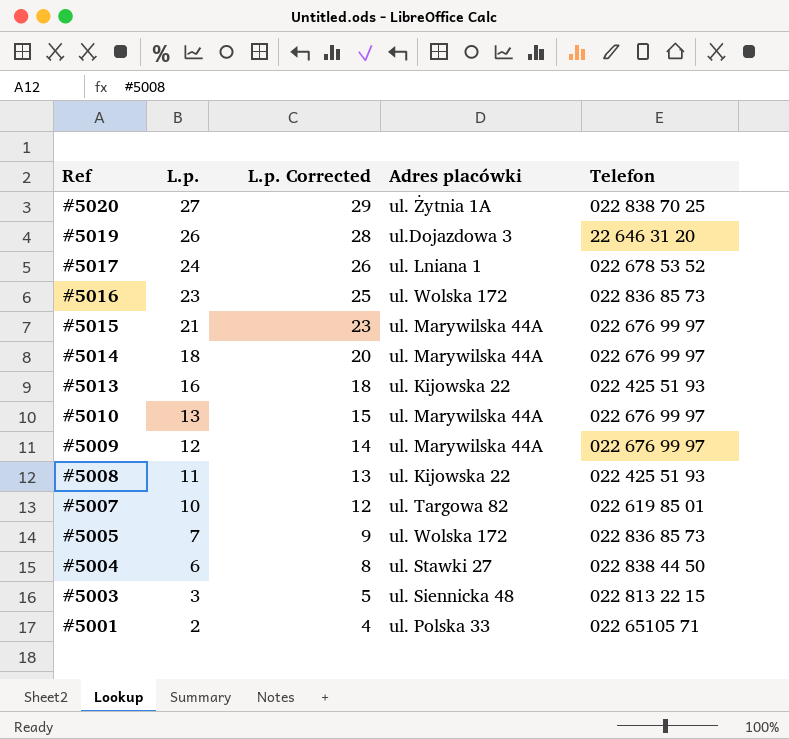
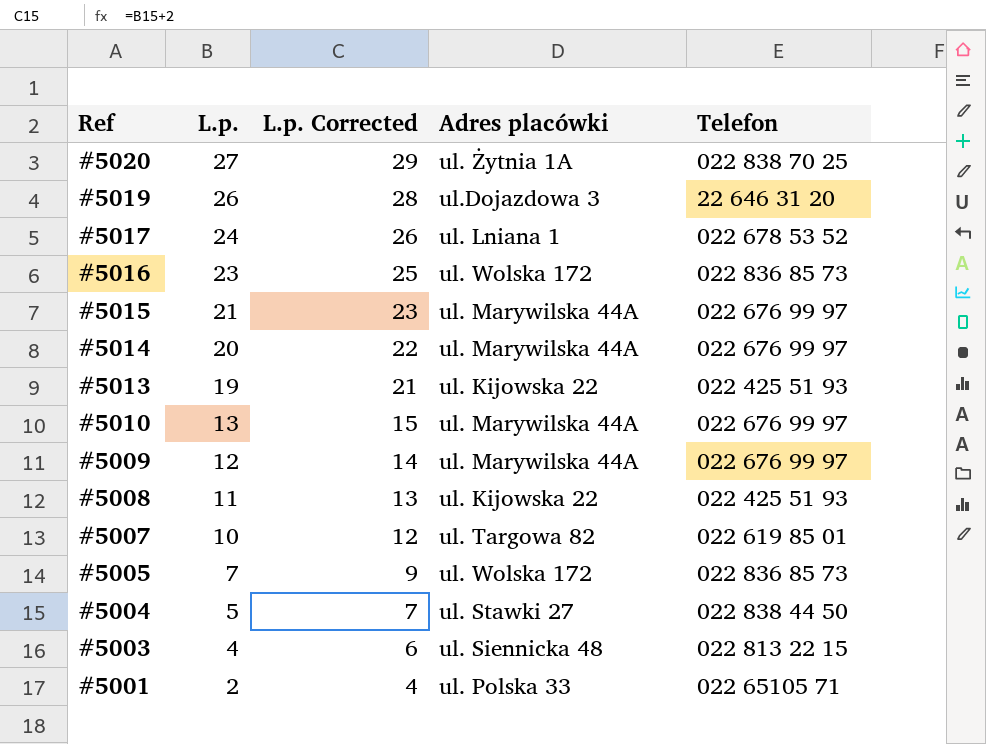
#5014 | L.p.: 18 -> 20
#5014 | L.p. Corrected: 20 -> 22
#5013 | L.p.: 16 -> 19
#5013 | L.p. Corrected: 18 -> 21
#5004 | L.p.: 6 -> 5
#5004 | L.p. Corrected: 8 -> 7
#5003 | L.p.: 3 -> 4
#5003 | L.p. Corrected: 5 -> 6

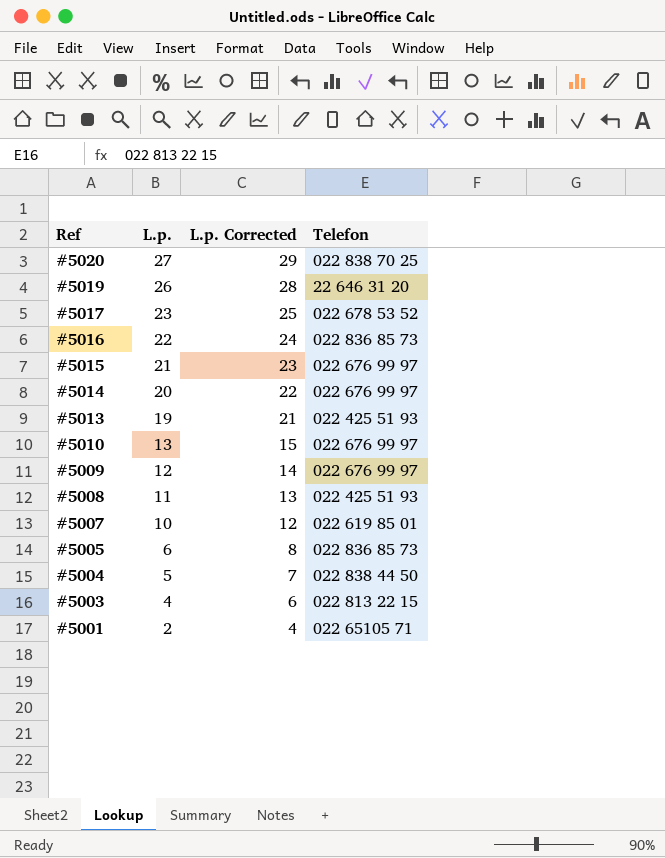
column Adres placówki | position: 4 -> none
#5017 | L.p.: 24 -> 23
#5017 | L.p. Corrected: 26 -> 25
#5016 | L.p.: 23 -> 22
#5016 | L.p. Corrected: 25 -> 24
#5005 | L.p.: 7 -> 6
#5005 | L.p. Corrected: 9 -> 8

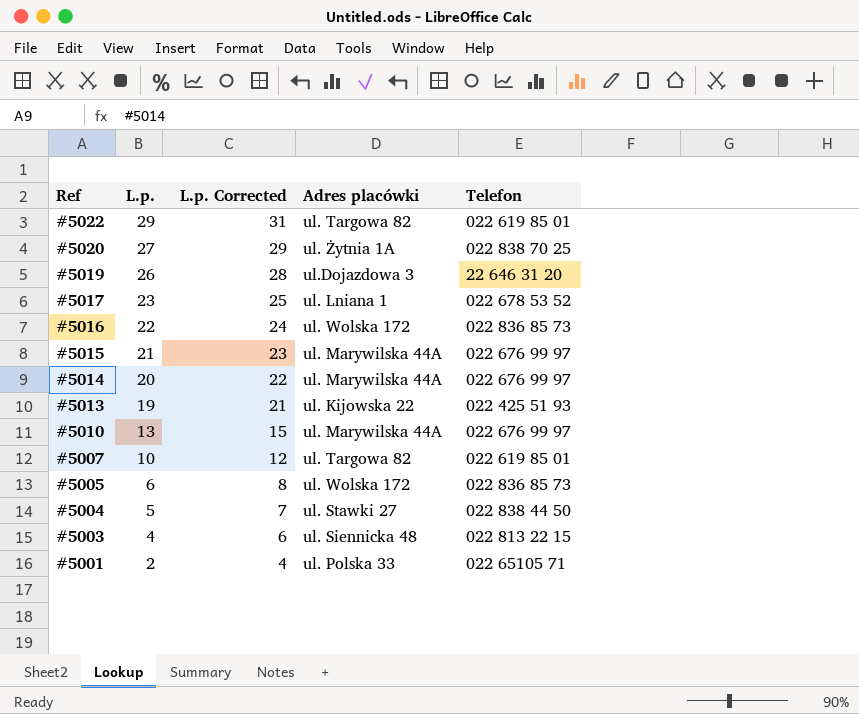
column Adres placówki | position: none -> 4
row #5009: 12 | 14 | 022 676 99 97 -> none
row #5008: 11 | 13 | 022 425 51 93 -> none
row #5022: none -> 29 | 31 | ul. Targowa 82 | 022 619 85 01

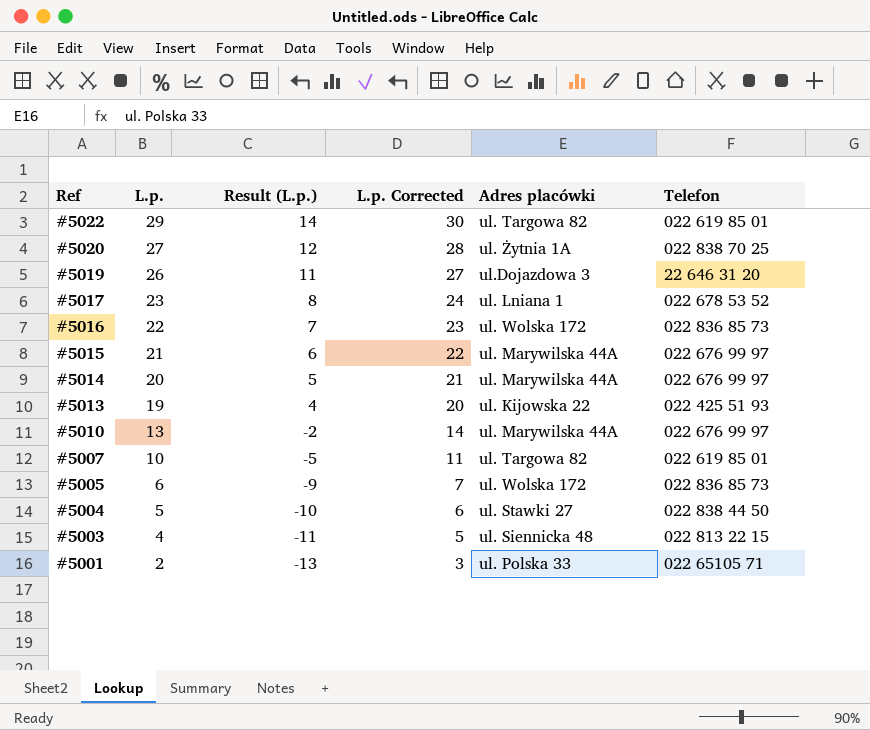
column Result (L.p.) | formula: none -> [L.p.] - 15
column L.p. Corrected | formula: [L.p.] + 2 -> [L.p.] + 1

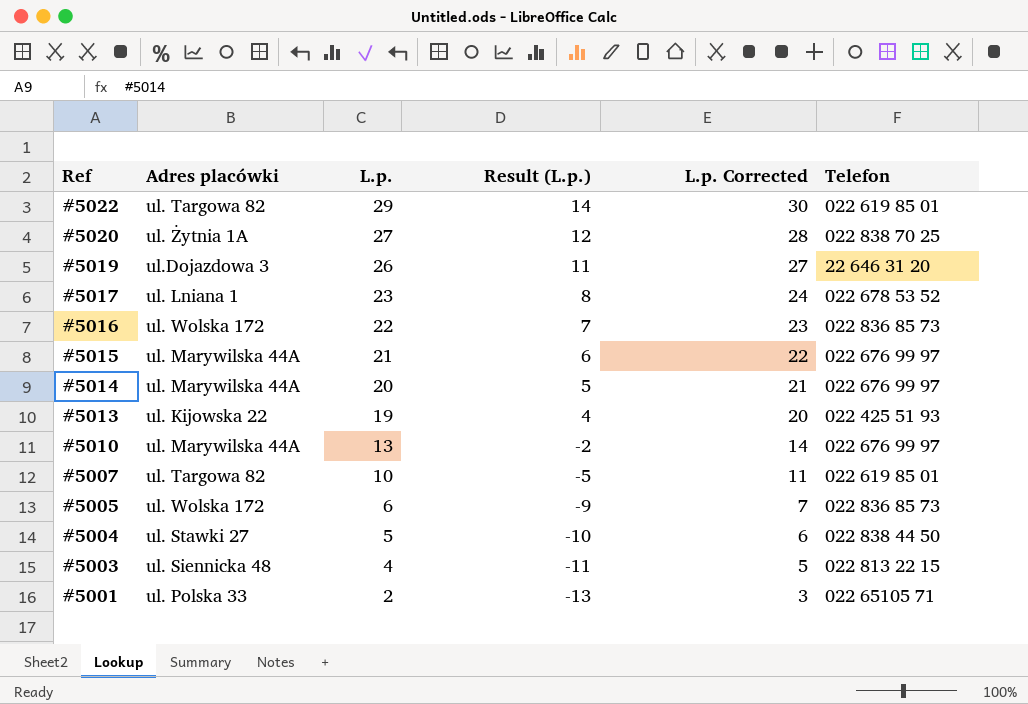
column Adres placówki | position: 5 -> 2

